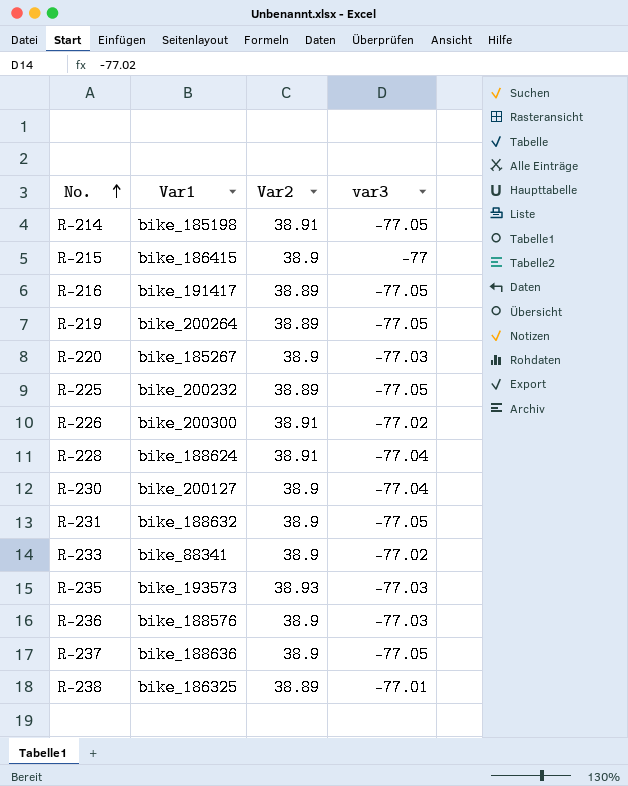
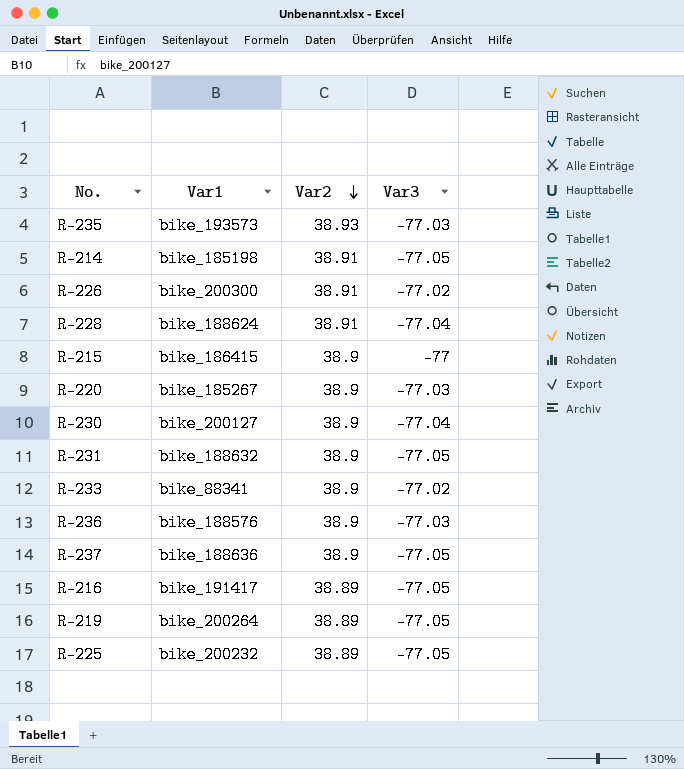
row order: No. ascending -> Var2 descending
column name: var3 -> Var3
row R-238: bike_186325 | 38.89 | -77.01 -> none

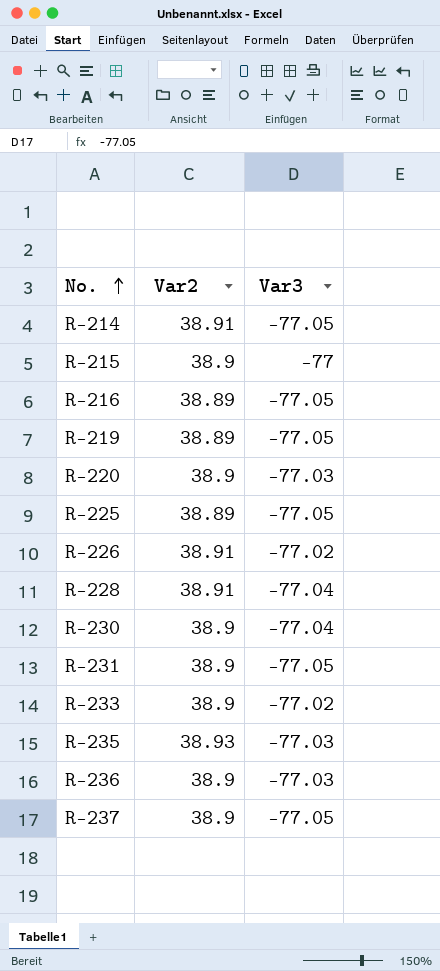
row order: Var2 descending -> No. ascending
column Var1 | position: 2 -> none

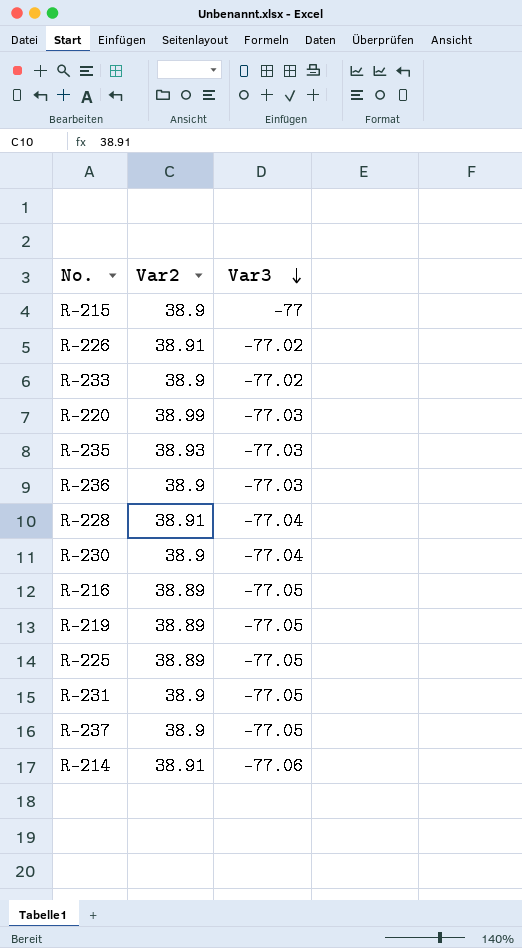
row order: No. ascending -> Var3 descending
R-220 | Var2: 38.9 -> 38.99
R-214 | Var3: -77.05 -> -77.06

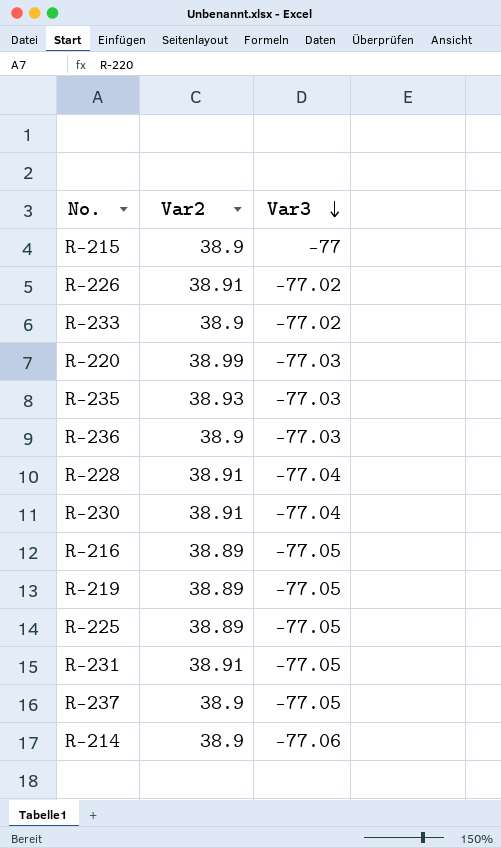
R-230 | Var2: 38.9 -> 38.91
R-231 | Var2: 38.9 -> 38.91
R-214 | Var2: 38.91 -> 38.9

